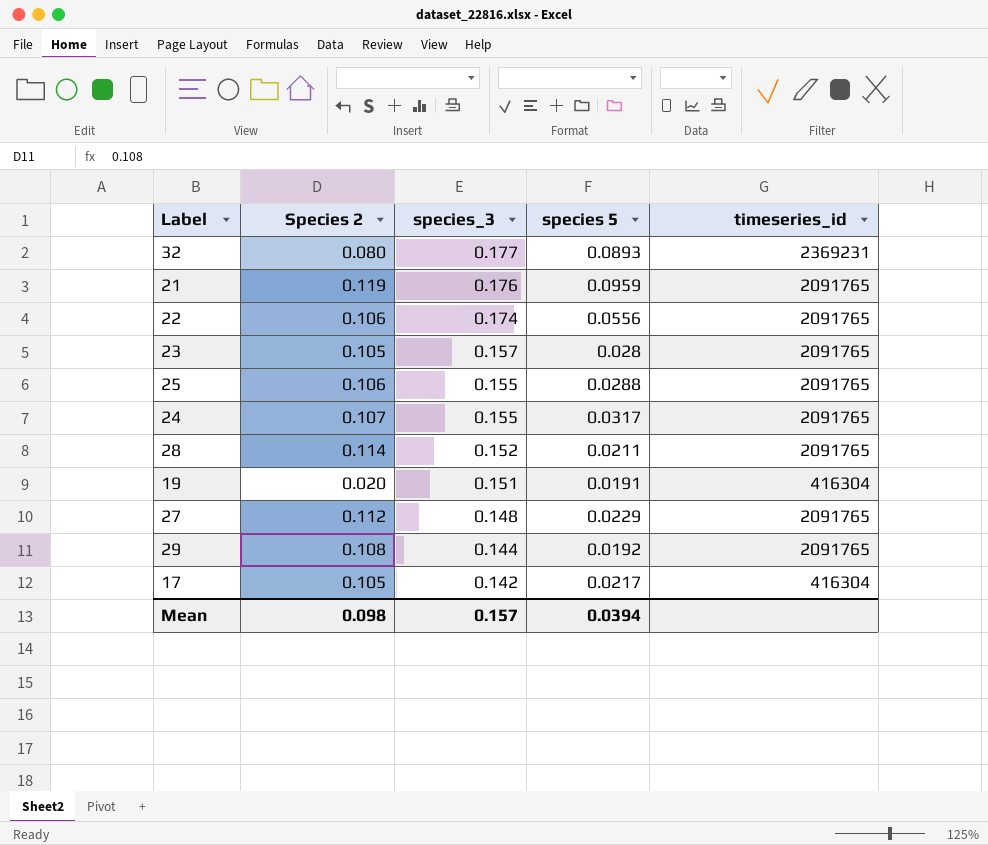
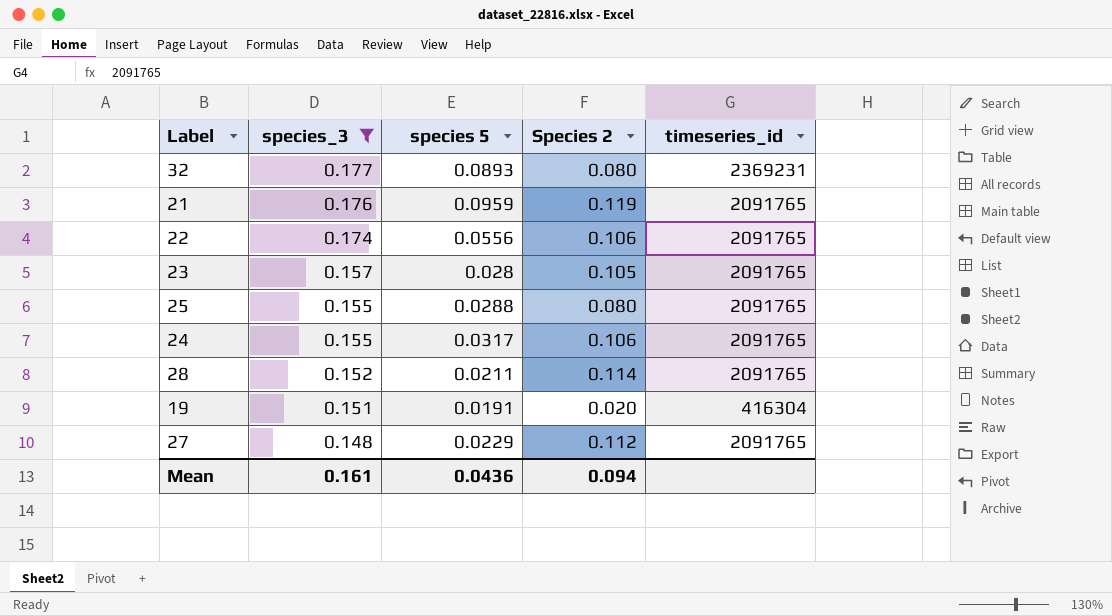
filter: none -> species_3 >= 0.148
column Species 2 | position: 2 -> 4
25 | Species 2: 0.106 -> 0.080
24 | Species 2: 0.107 -> 0.106
Mean | species_3: 0.157 -> 0.161
Mean | species 5: 0.0394 -> 0.0436
Mean | Species 2: 0.098 -> 0.094

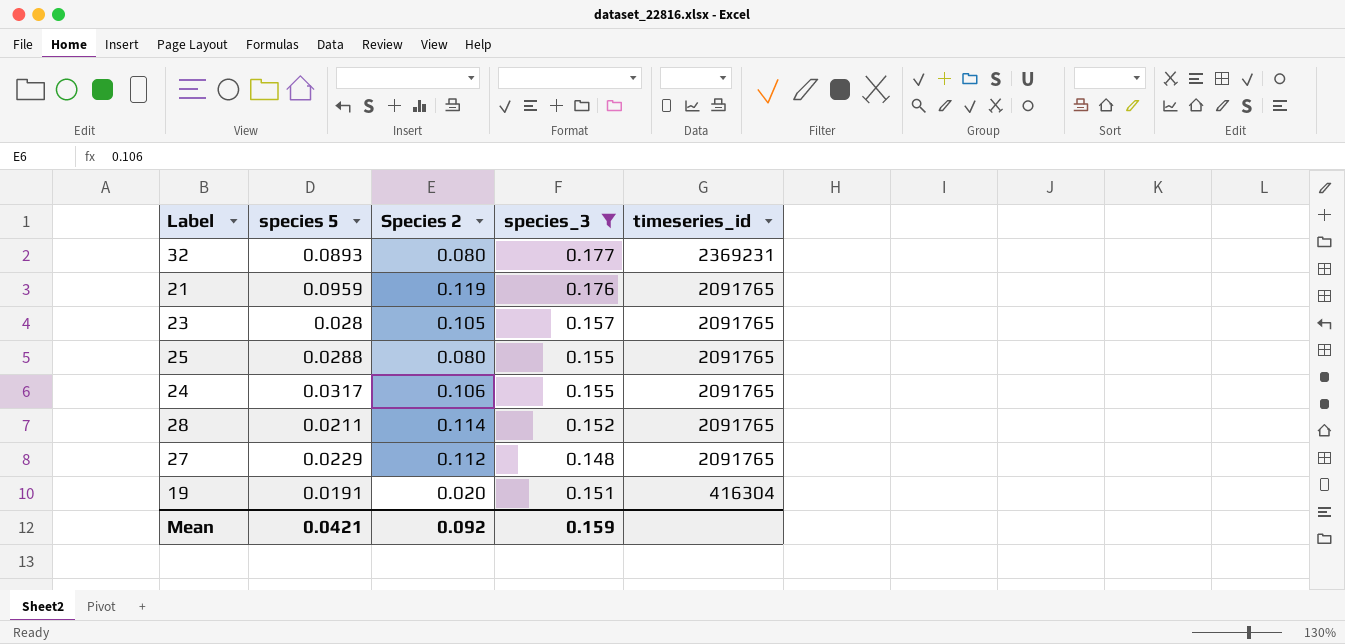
row order: species_3 descending -> timeseries_id descending
column species_3 | position: 2 -> 4
row 22: 0.174 | 0.0556 | 0.106 | 2091765 -> none
Mean | species 5: 0.0436 -> 0.0421
Mean | Species 2: 0.094 -> 0.092
Mean | species_3: 0.161 -> 0.159

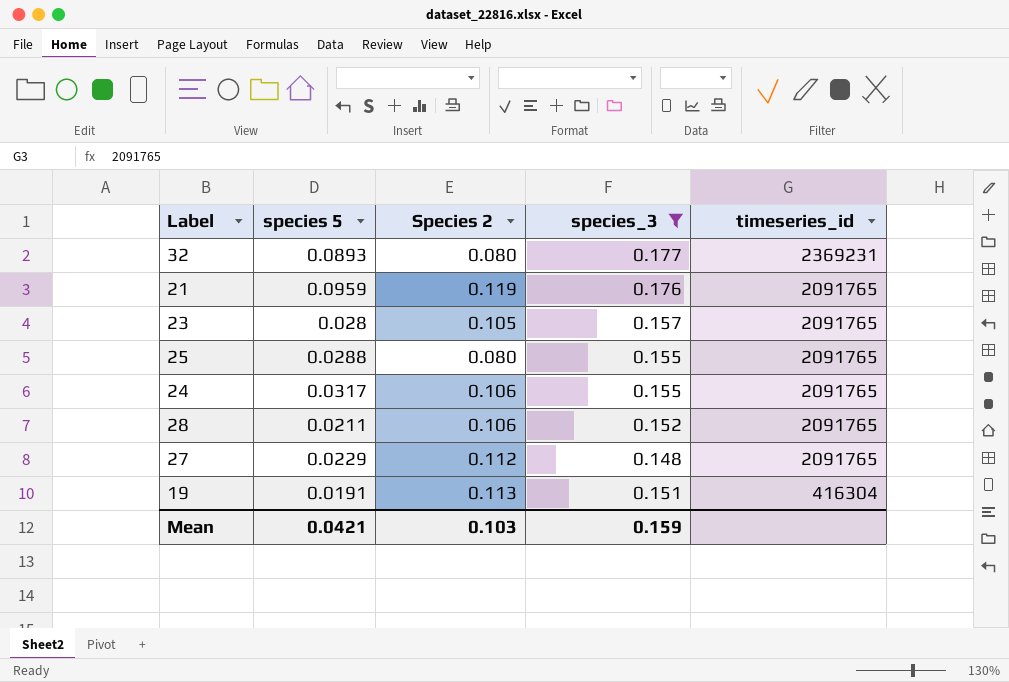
28 | Species 2: 0.114 -> 0.106
19 | Species 2: 0.020 -> 0.113
Mean | Species 2: 0.092 -> 0.103

